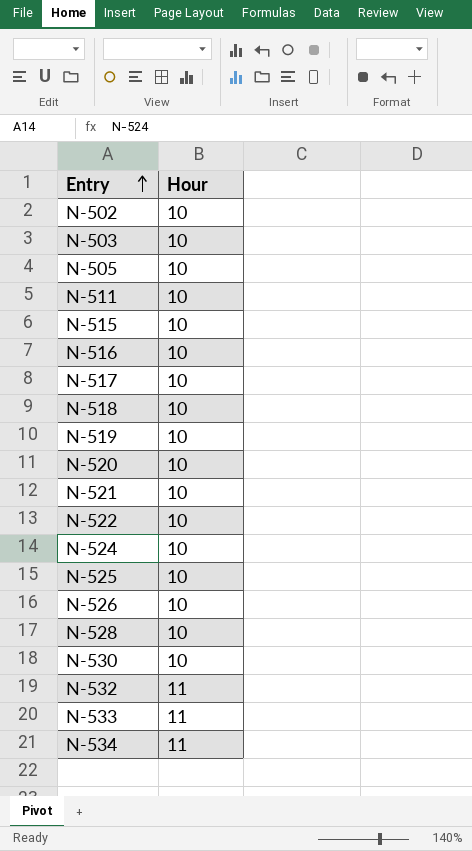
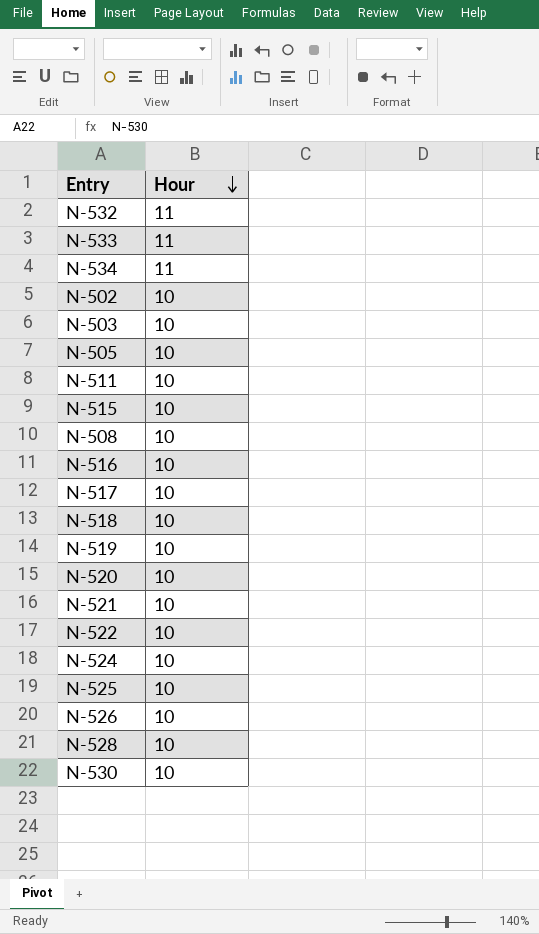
row order: Entry ascending -> Hour descending
row N-508: none -> 10

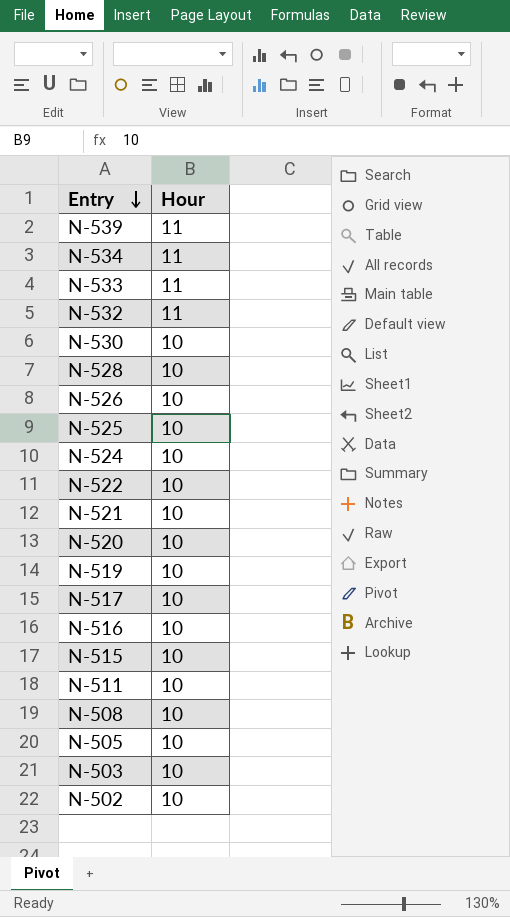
row order: Hour descending -> Entry descending
row N-518: 10 -> none
row N-539: none -> 11

